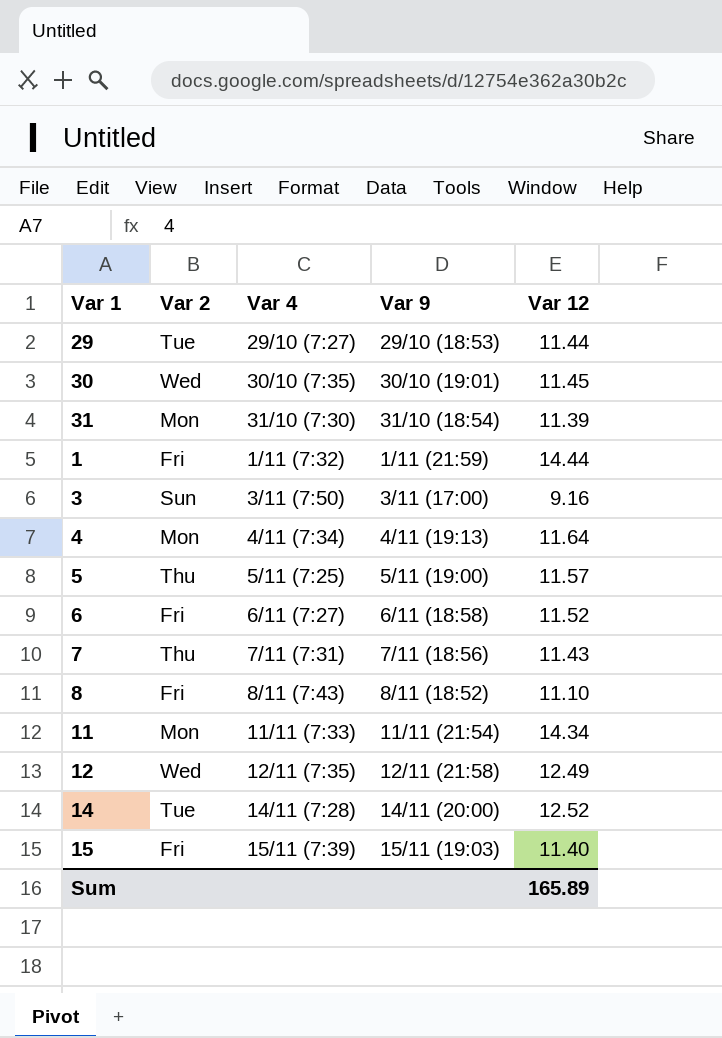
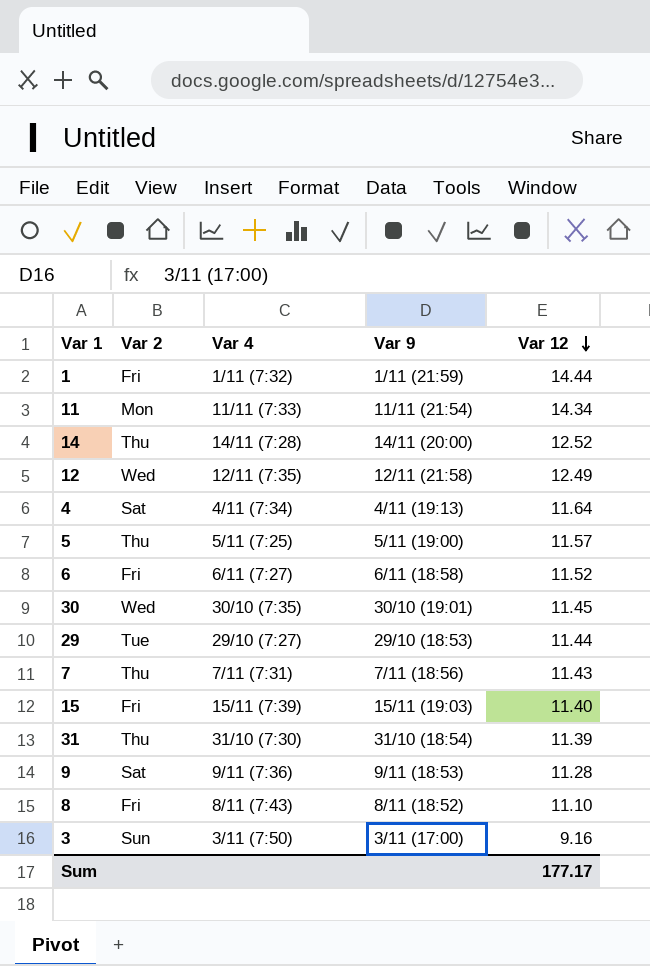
row order: none -> Var 12 descending
14 | Var 2: Tue -> Thu
4 | Var 2: Mon -> Sat
31 | Var 2: Mon -> Thu
row 9: none -> Sat | 9/11 (7:36) | 9/11 (18:53) | 11.28
Sum | Var 12: 165.89 -> 177.17

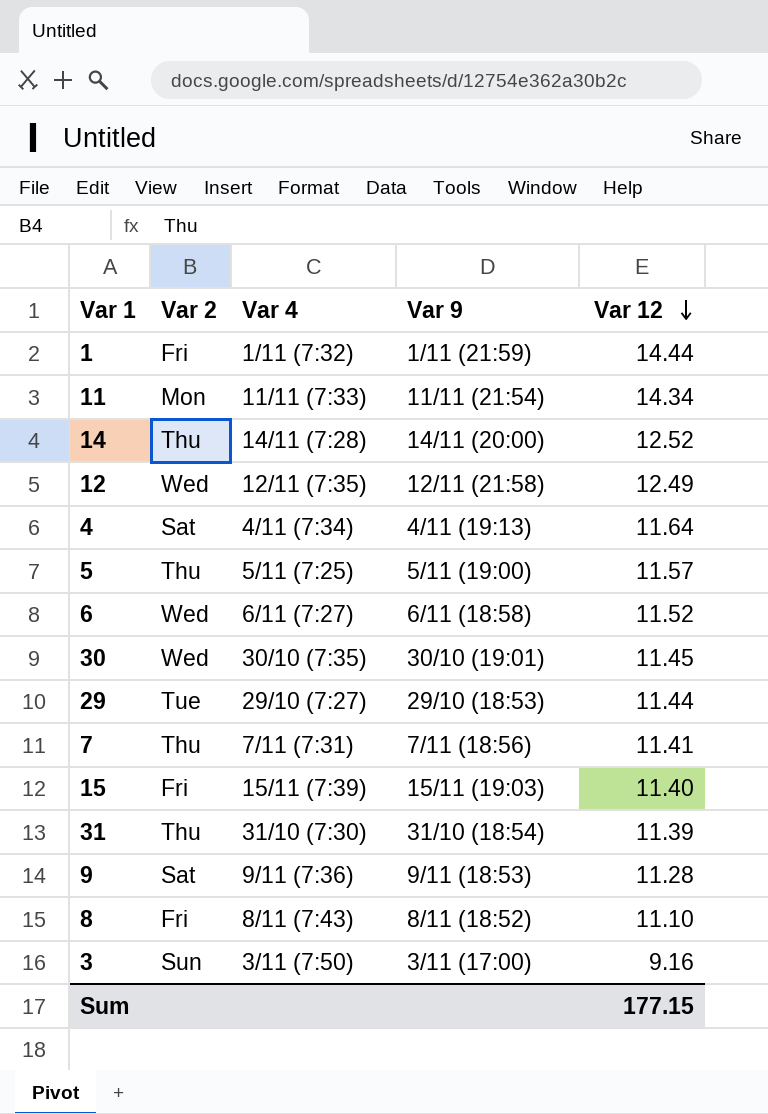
6 | Var 2: Fri -> Wed
7 | Var 12: 11.43 -> 11.41
Sum | Var 12: 177.17 -> 177.15

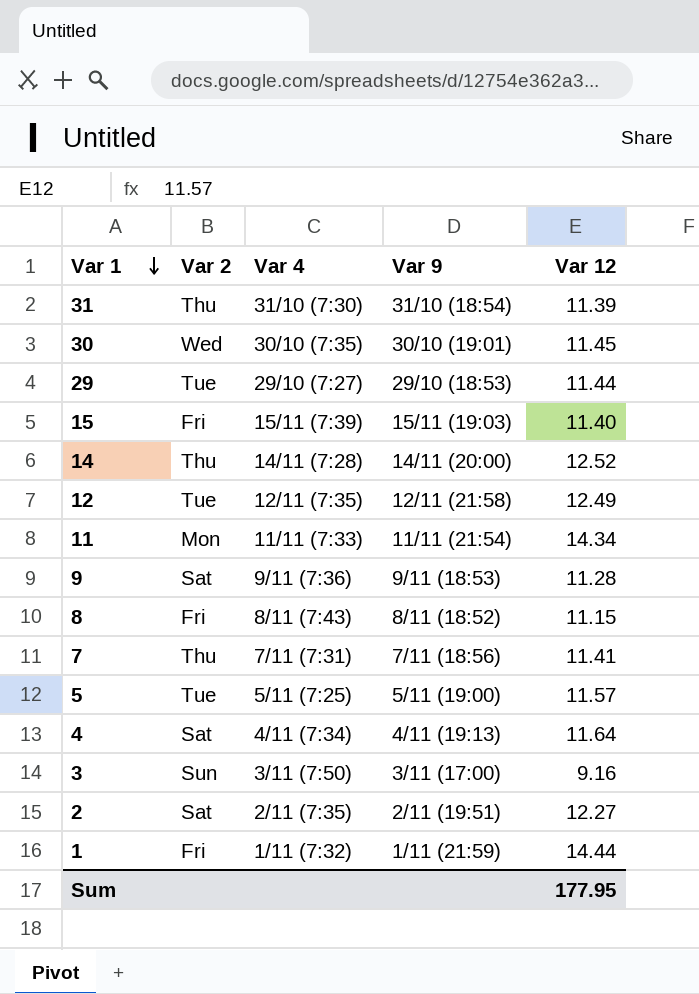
row order: Var 12 descending -> Var 1 descending
row 6: Wed | 6/11 (7:27) | 6/11 (18:58) | 11.52 -> none
12 | Var 2: Wed -> Tue
8 | Var 12: 11.10 -> 11.15
5 | Var 2: Thu -> Tue
row 2: none -> Sat | 2/11 (7:35) | 2/11 (19:51) | 12.27
Sum | Var 12: 177.15 -> 177.95

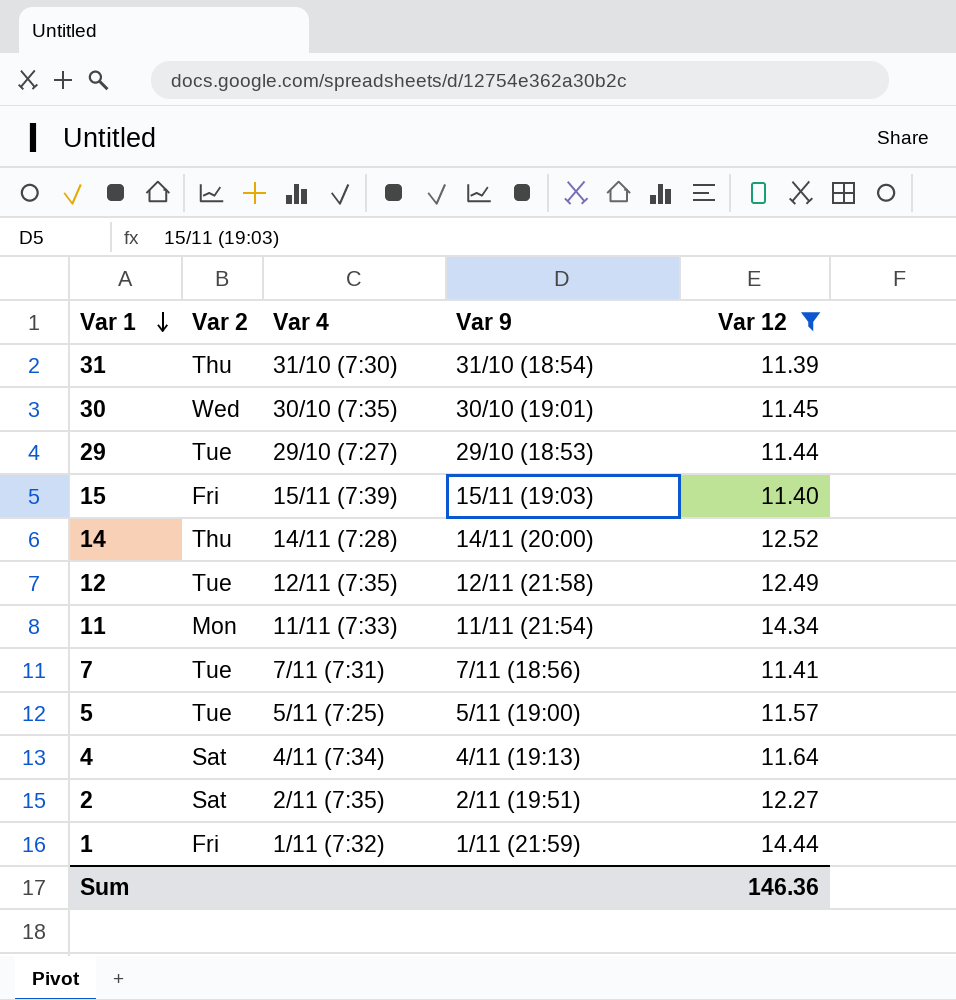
filter: none -> Var 12 >= 11.39
7 | Var 2: Thu -> Tue
Sum | Var 12: 177.95 -> 146.36

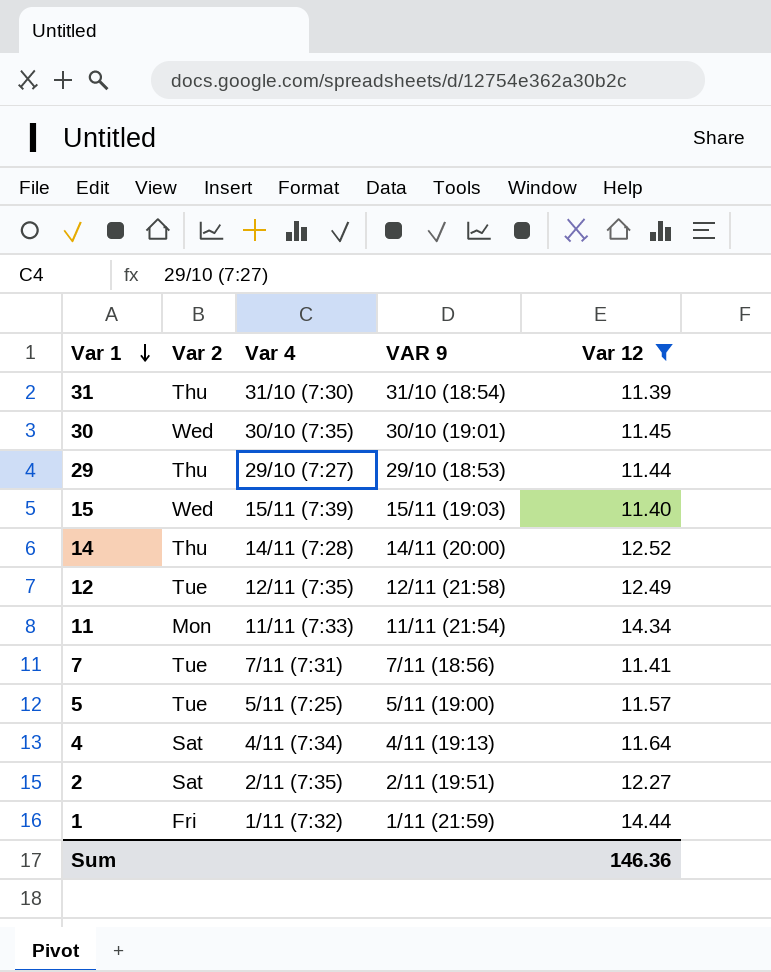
column name: Var 9 -> VAR 9
29 | Var 2: Tue -> Thu
15 | Var 2: Fri -> Wed

